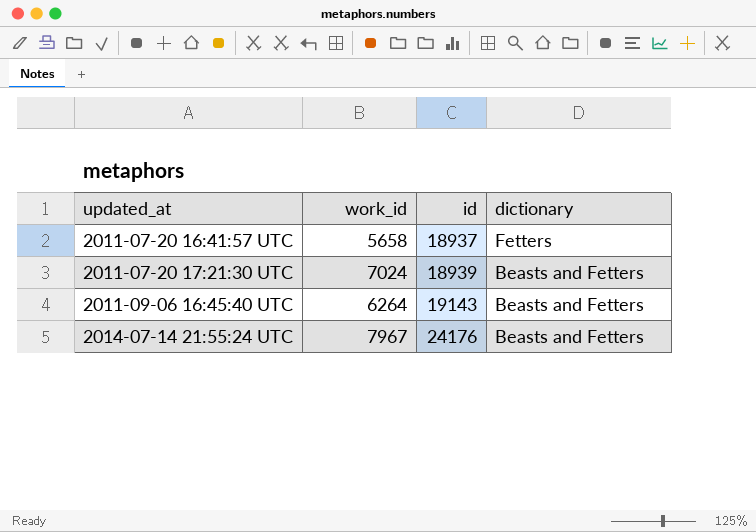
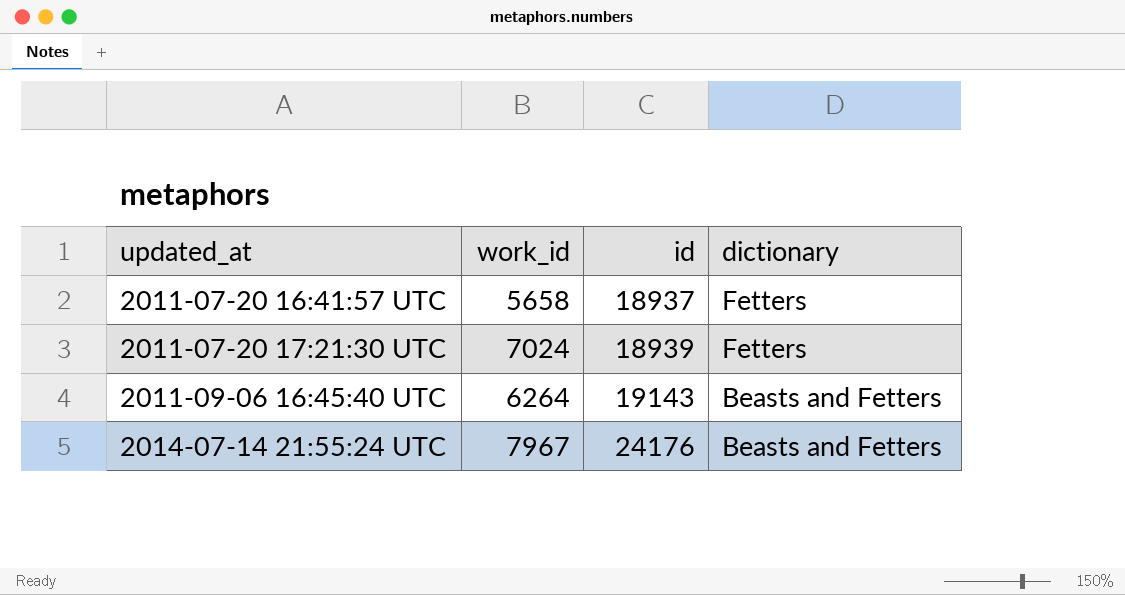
2011-07-20 17:21:30 UTC | dictionary: Beasts and Fetters -> Fetters

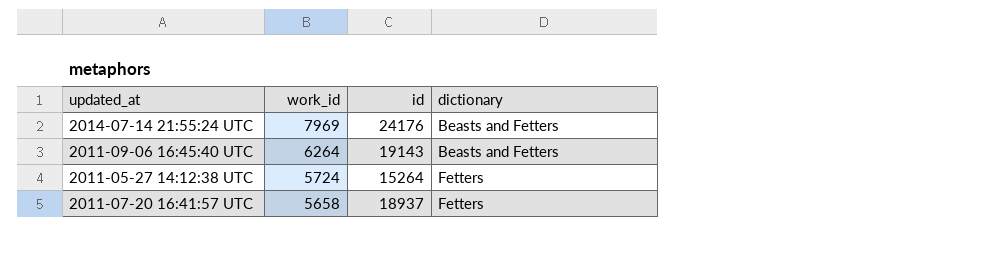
row order: updated_at ascending -> work_id descending
row 2011-07-20 17:21:30 UTC: 7024 | 18939 | Fetters -> none
2014-07-14 21:55:24 UTC | work_id: 7967 -> 7969
row 2011-05-27 14:12:38 UTC: none -> 5724 | 15264 | Fetters

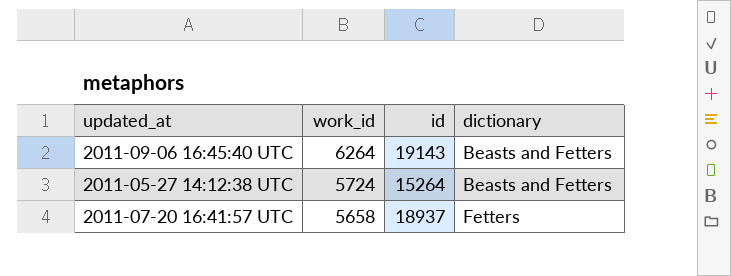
row 2014-07-14 21:55:24 UTC: 7969 | 24176 | Beasts and Fetters -> none
2011-05-27 14:12:38 UTC | dictionary: Fetters -> Beasts and Fetters

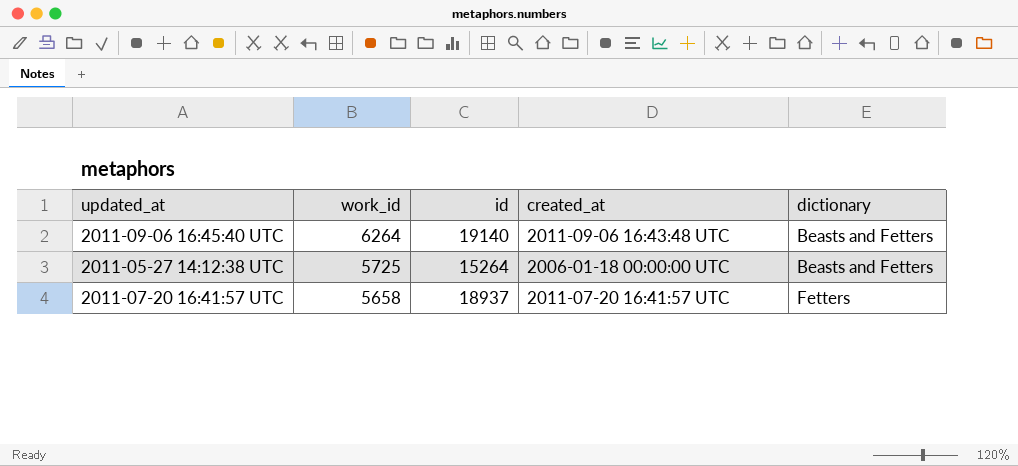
column created_at | position: none -> 4
2011-09-06 16:45:40 UTC | id: 19143 -> 19140
2011-05-27 14:12:38 UTC | work_id: 5724 -> 5725

